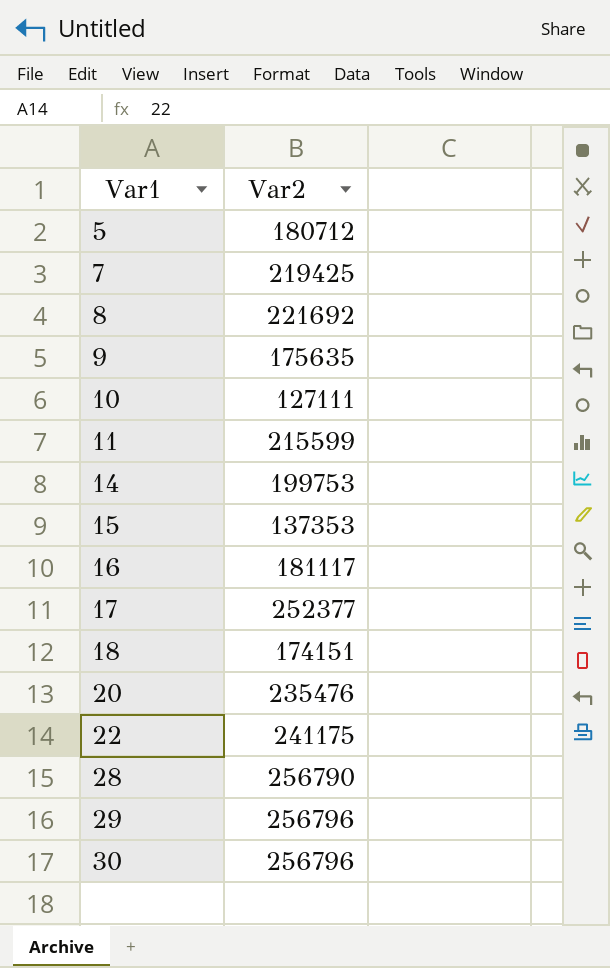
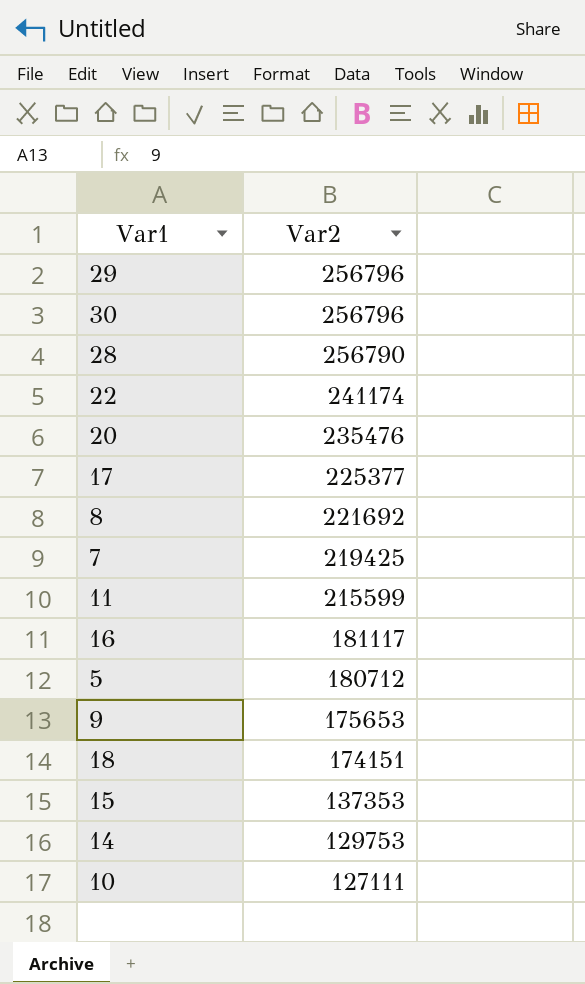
row order: Var1 ascending -> Var2 descending
22 | Var2: 241175 -> 241174
17 | Var2: 252377 -> 225377
9 | Var2: 175635 -> 175653
14 | Var2: 199753 -> 129753

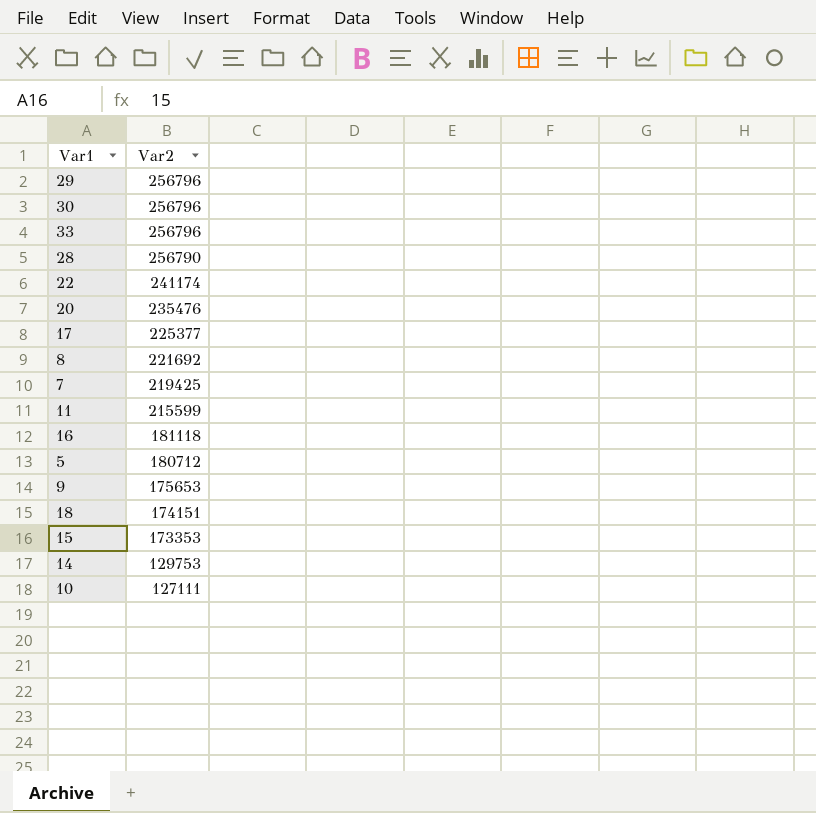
row 33: none -> 256796
16 | Var2: 181117 -> 181118
15 | Var2: 137353 -> 173353

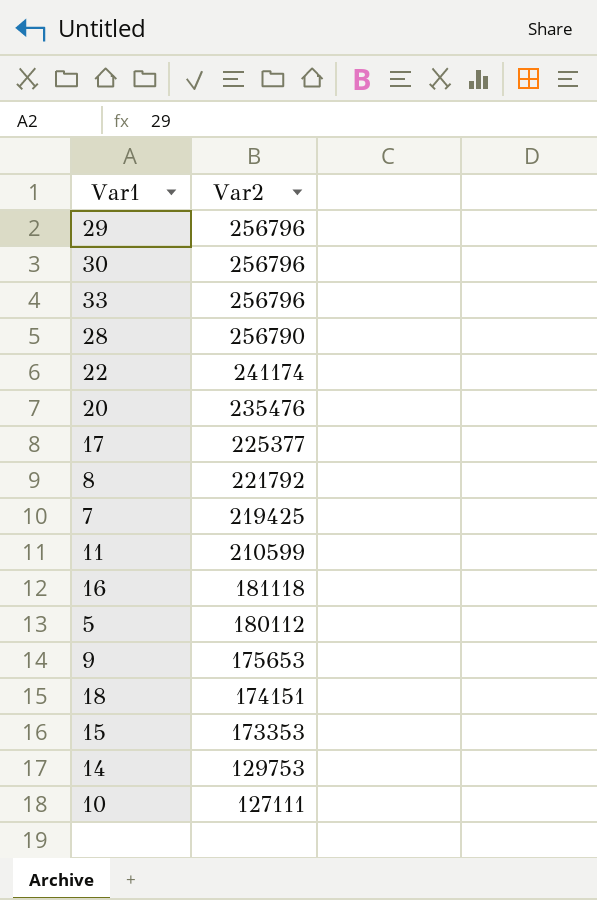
8 | Var2: 221692 -> 221792
11 | Var2: 215599 -> 210599
5 | Var2: 180712 -> 180112

